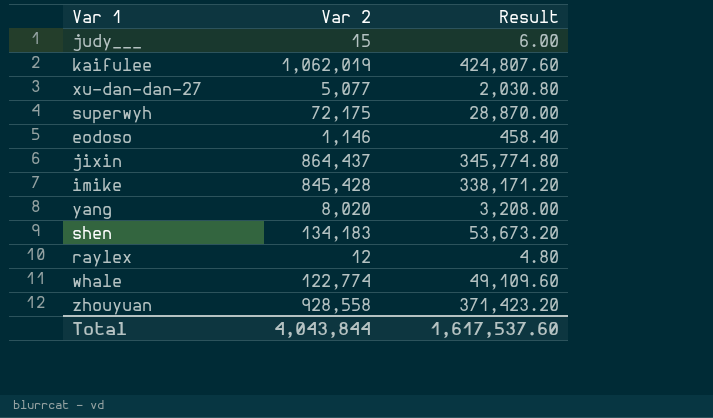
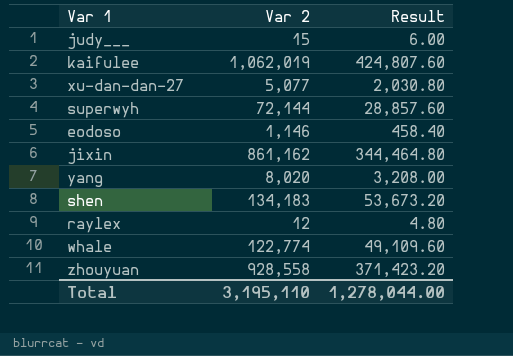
row imike: 845,428 | 338,171.20 -> none
superwyh | Var 2: 72,175 -> 72,144
superwyh | Result: 28,870.00 -> 28,857.60
jixin | Var 2: 864,437 -> 861,162
jixin | Result: 345,774.80 -> 344,464.80
Total | Var 2: 4,043,844 -> 3,195,110
Total | Result: 1,617,537.60 -> 1,278,044.00

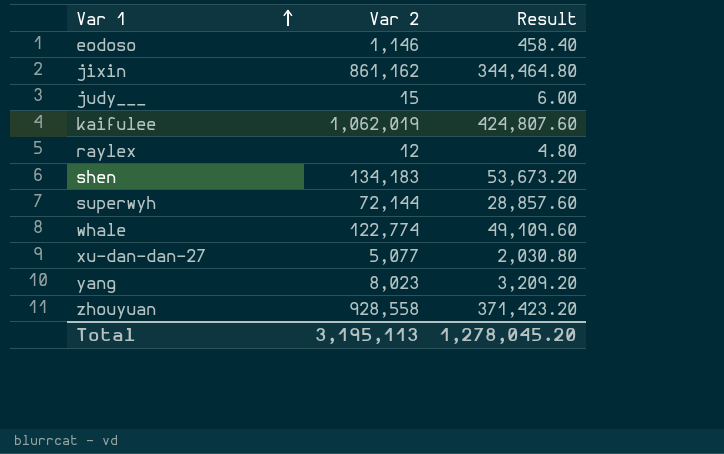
row order: none -> Var 1 ascending
yang | Var 2: 8,020 -> 8,023
yang | Result: 3,208.00 -> 3,209.20
Total | Var 2: 3,195,110 -> 3,195,113
Total | Result: 1,278,044.00 -> 1,278,045.20

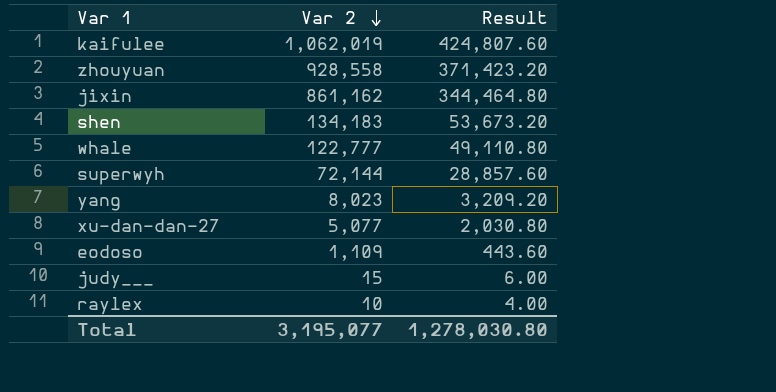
row order: Var 1 ascending -> Var 2 descending
whale | Var 2: 122,774 -> 122,777
whale | Result: 49,109.60 -> 49,110.80
eodoso | Var 2: 1,146 -> 1,109
eodoso | Result: 458.40 -> 443.60
raylex | Var 2: 12 -> 10
raylex | Result: 4.80 -> 4.00
Total | Var 2: 3,195,113 -> 3,195,077
Total | Result: 1,278,045.20 -> 1,278,030.80

